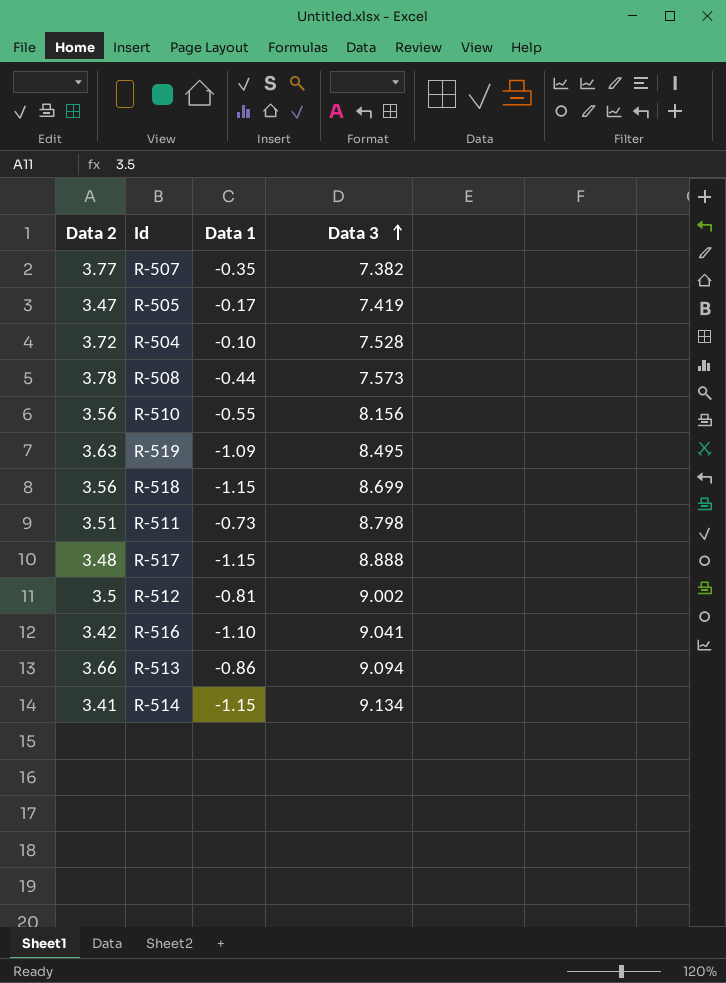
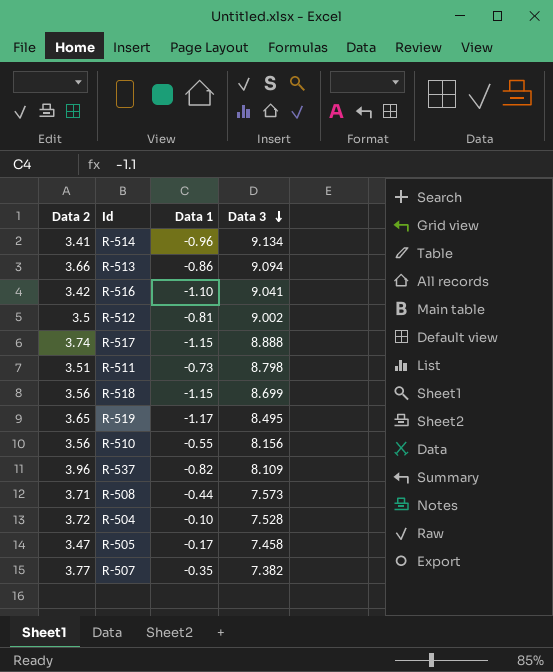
row order: Data 3 ascending -> Data 3 descending
R-514 | Data 1: -1.15 -> -0.96
R-517 | Data 2: 3.48 -> 3.74
R-519 | Data 2: 3.63 -> 3.65
R-519 | Data 1: -1.09 -> -1.17
row R-537: none -> 3.96 | -0.82 | 8.109
R-508 | Data 2: 3.78 -> 3.71
R-505 | Data 3: 7.419 -> 7.458

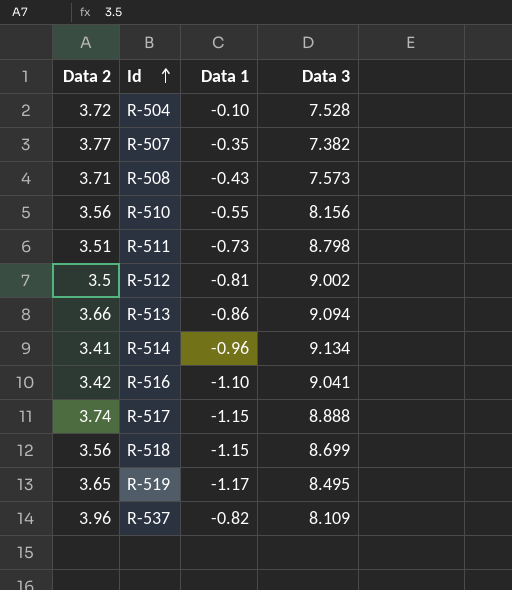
row order: Data 3 descending -> Id ascending
row R-505: 3.47 | -0.17 | 7.458 -> none
R-508 | Data 1: -0.44 -> -0.43

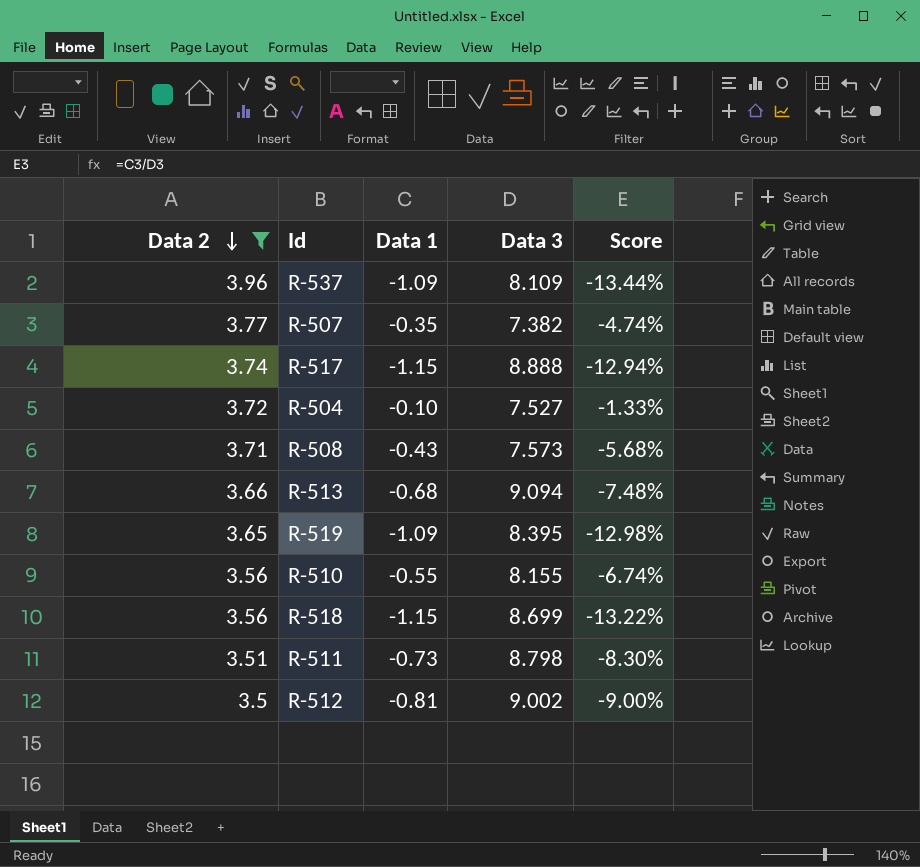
filter: none -> Data 2 >= 3.5
row order: Id ascending -> Data 2 descending
column Score | formula: none -> [Data 1] / [Data 3]
R-537 | Data 1: -0.82 -> -1.09
R-504 | Data 3: 7.528 -> 7.527
R-513 | Data 1: -0.86 -> -0.68
R-519 | Data 1: -1.17 -> -1.09
R-519 | Data 3: 8.495 -> 8.395
R-510 | Data 3: 8.156 -> 8.155

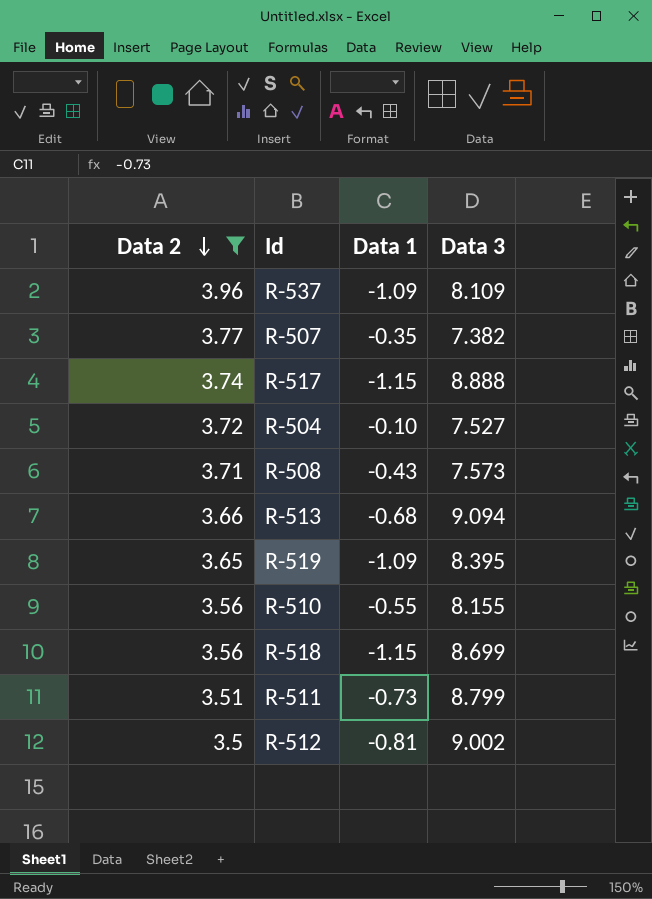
column Score | formula: [Data 1] / [Data 3] -> none
R-511 | Data 3: 8.798 -> 8.799

